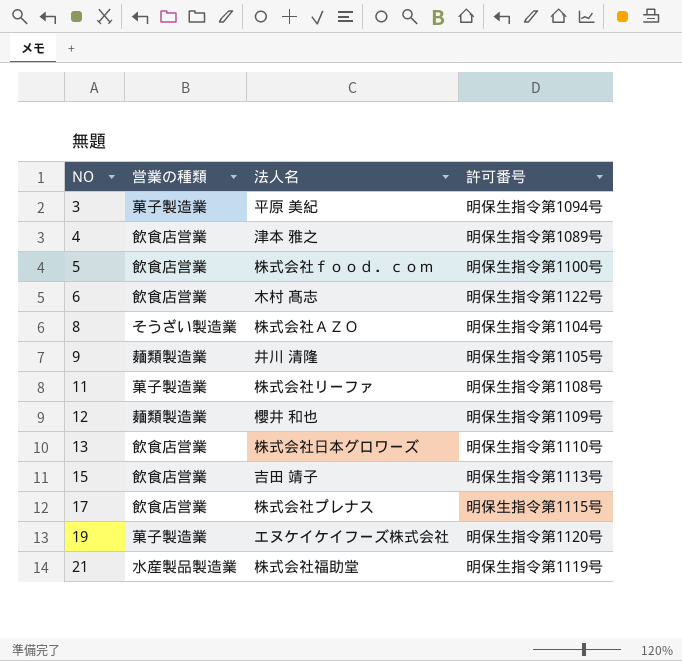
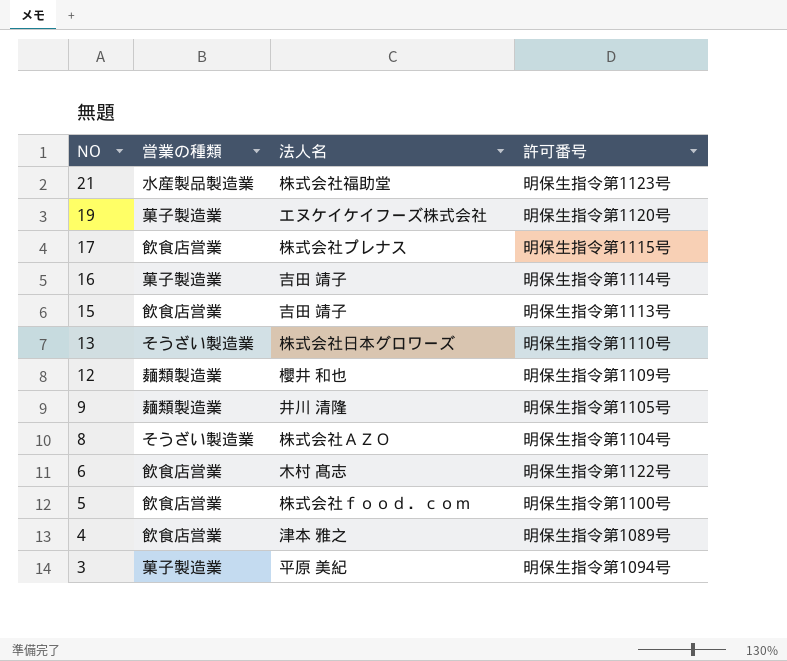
row order: NO ascending -> NO descending
row 11: 菓子製造業 | 株式会社リーファ | 明保生指令第1108号 -> none
21 | 許可番号: 明保生指令第1119号 -> 明保生指令第1123号
row 16: none -> 菓子製造業 | 吉田 靖子 | 明保生指令第1114号
13 | 営業の種類: 飲食店営業 -> そうざい製造業

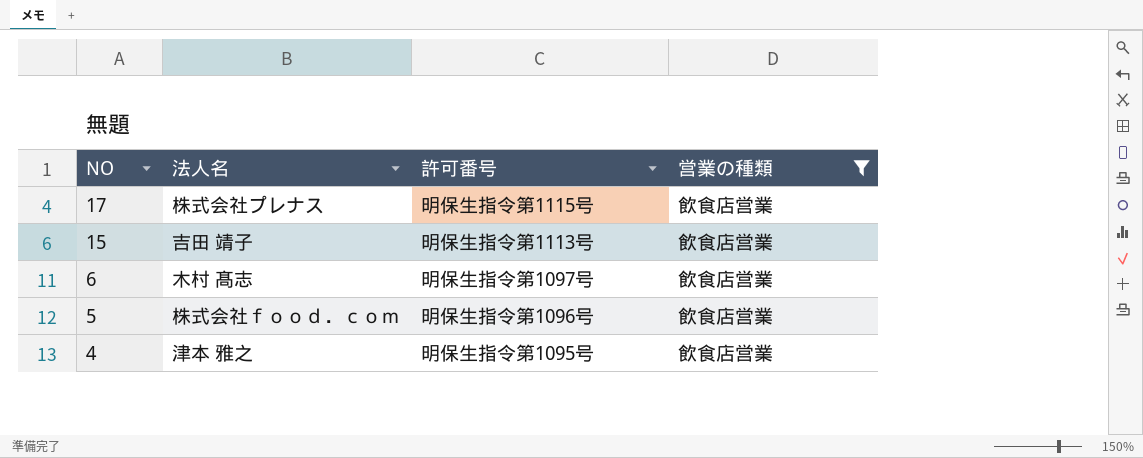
filter: none -> 営業の種類 = 飲食店営業
column 営業の種類 | position: 2 -> 4
6 | 許可番号: 明保生指令第1122号 -> 明保生指令第1097号
5 | 許可番号: 明保生指令第1100号 -> 明保生指令第1096号
4 | 許可番号: 明保生指令第1089号 -> 明保生指令第1095号

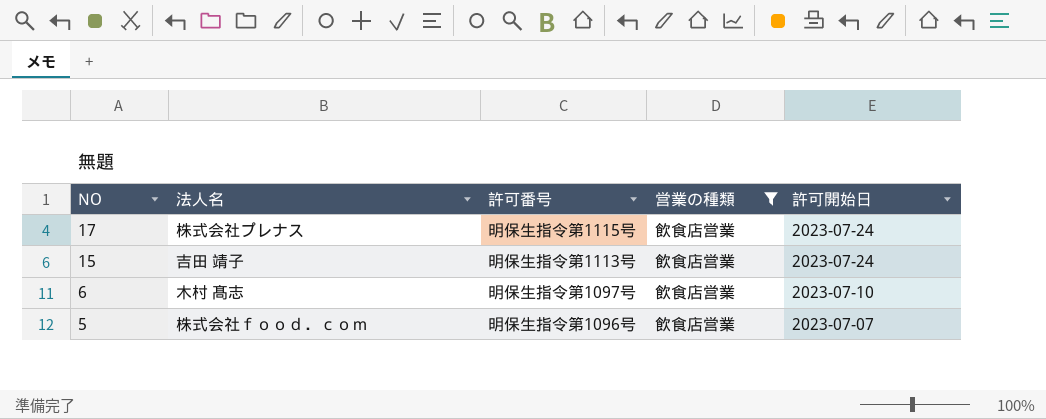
column 許可開始日 | position: none -> 5
row 4: 津本 雅之 | 明保生指令第1095号 | 飲食店営業 -> none

